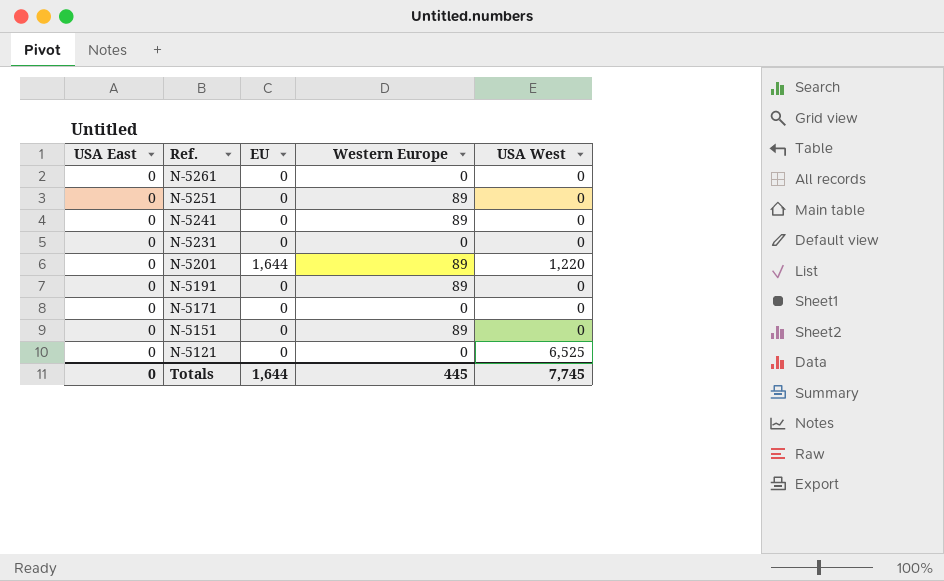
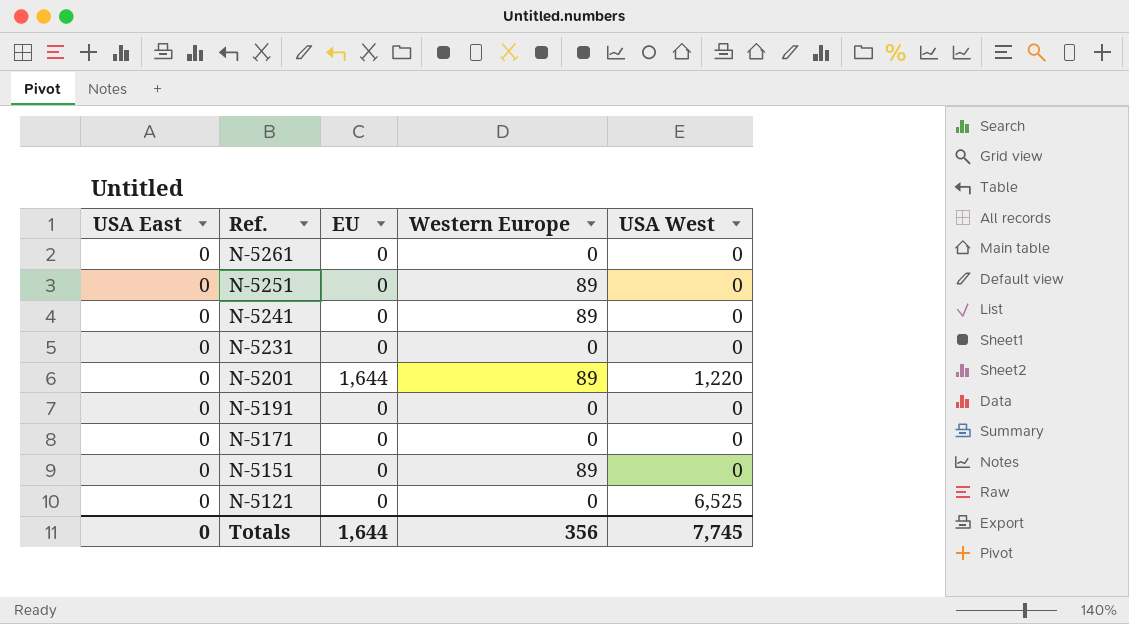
N-5191 | Western Europe: 89 -> 0
Totals | Western Europe: 445 -> 356

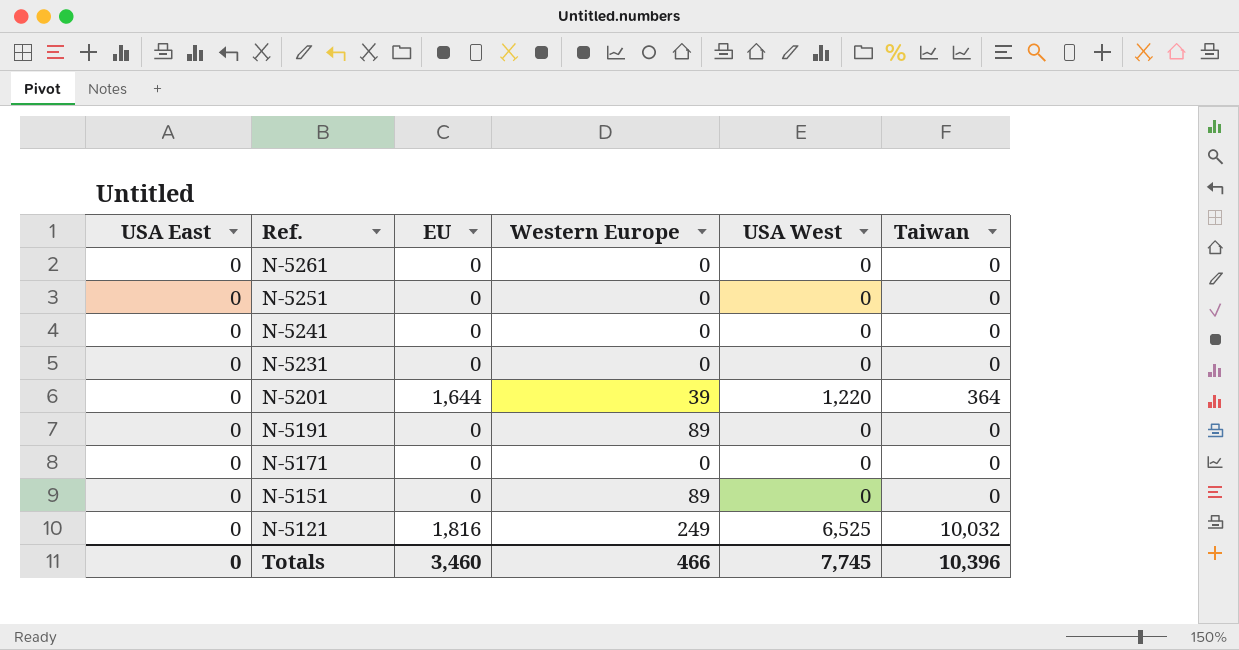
column Taiwan | position: none -> 6
N-5251 | Western Europe: 89 -> 0
N-5241 | Western Europe: 89 -> 0
N-5201 | Western Europe: 89 -> 39
N-5191 | Western Europe: 0 -> 89
N-5121 | EU: 0 -> 1,816
N-5121 | Western Europe: 0 -> 249
Totals | EU: 1,644 -> 3,460
Totals | Western Europe: 356 -> 466

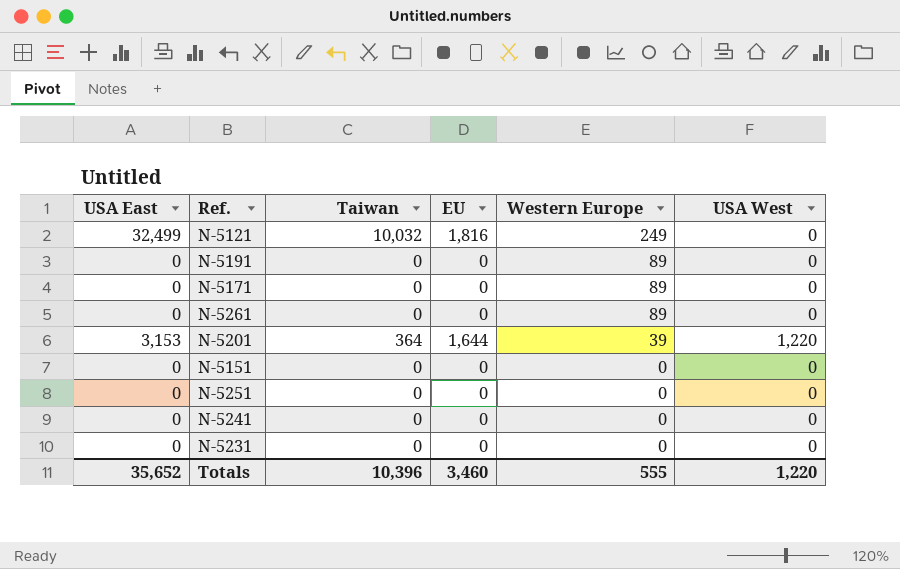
row order: Ref. descending -> Western Europe descending
column Taiwan | position: 6 -> 3
N-5121 | USA East: 0 -> 32,499
N-5121 | USA West: 6,525 -> 0
N-5171 | Western Europe: 0 -> 89
N-5261 | Western Europe: 0 -> 89
N-5201 | USA East: 0 -> 3,153
N-5151 | Western Europe: 89 -> 0
Totals | USA East: 0 -> 35,652
Totals | Western Europe: 466 -> 555
Totals | USA West: 7,745 -> 1,220

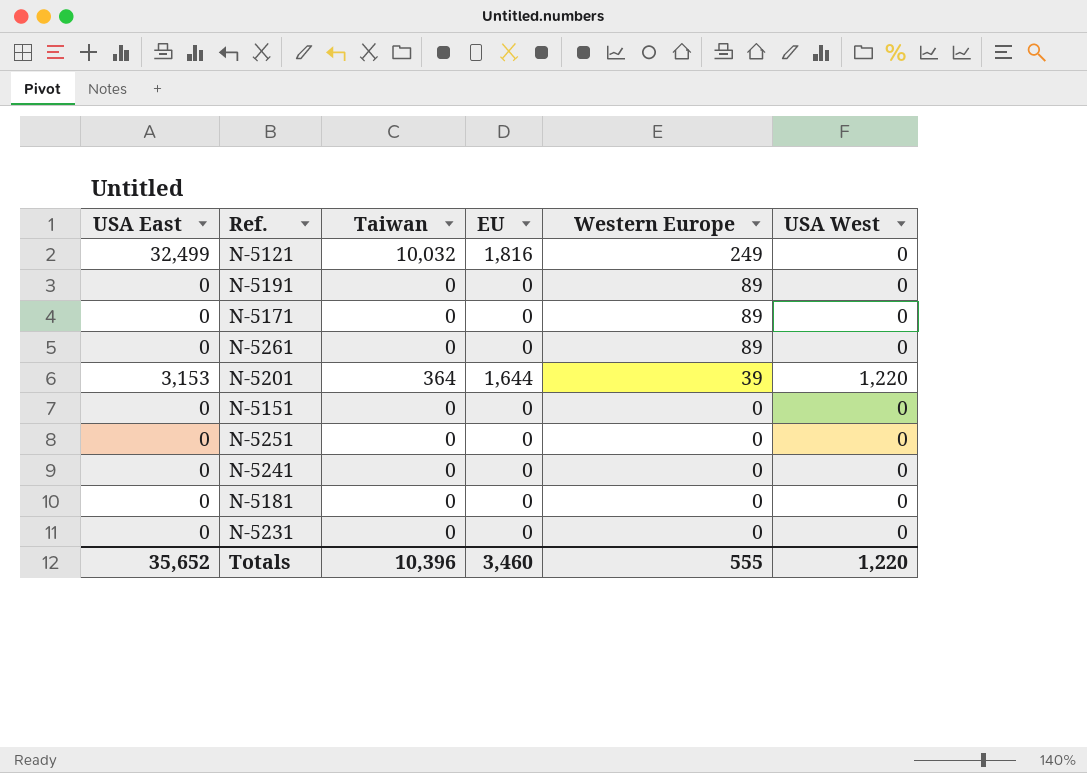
row N-5181: none -> 0 | 0 | 0 | 0 | 0

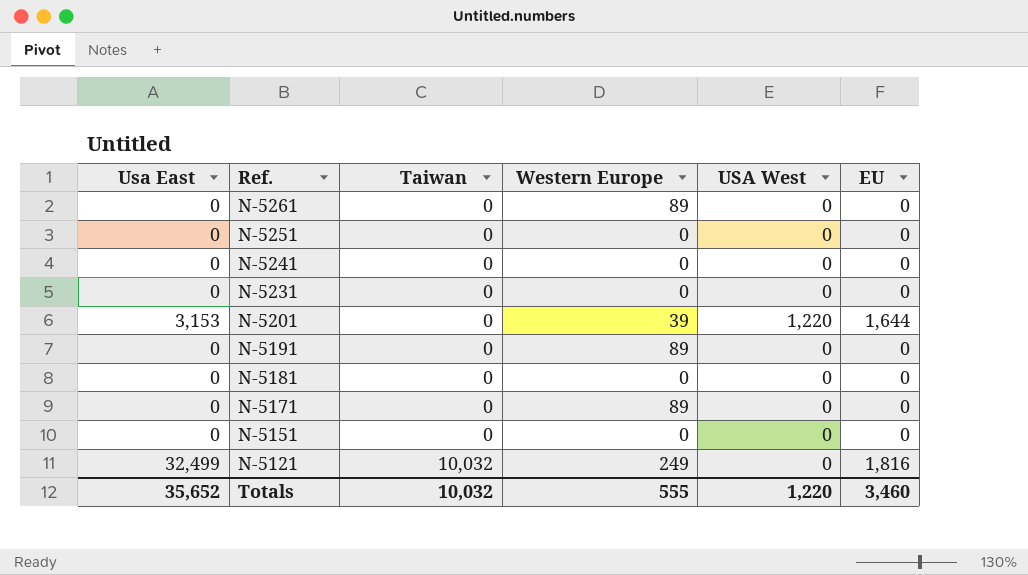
row order: Western Europe descending -> Ref. descending
column name: USA East -> Usa East
column EU | position: 4 -> 6
N-5201 | Taiwan: 364 -> 0
Totals | Taiwan: 10,396 -> 10,032

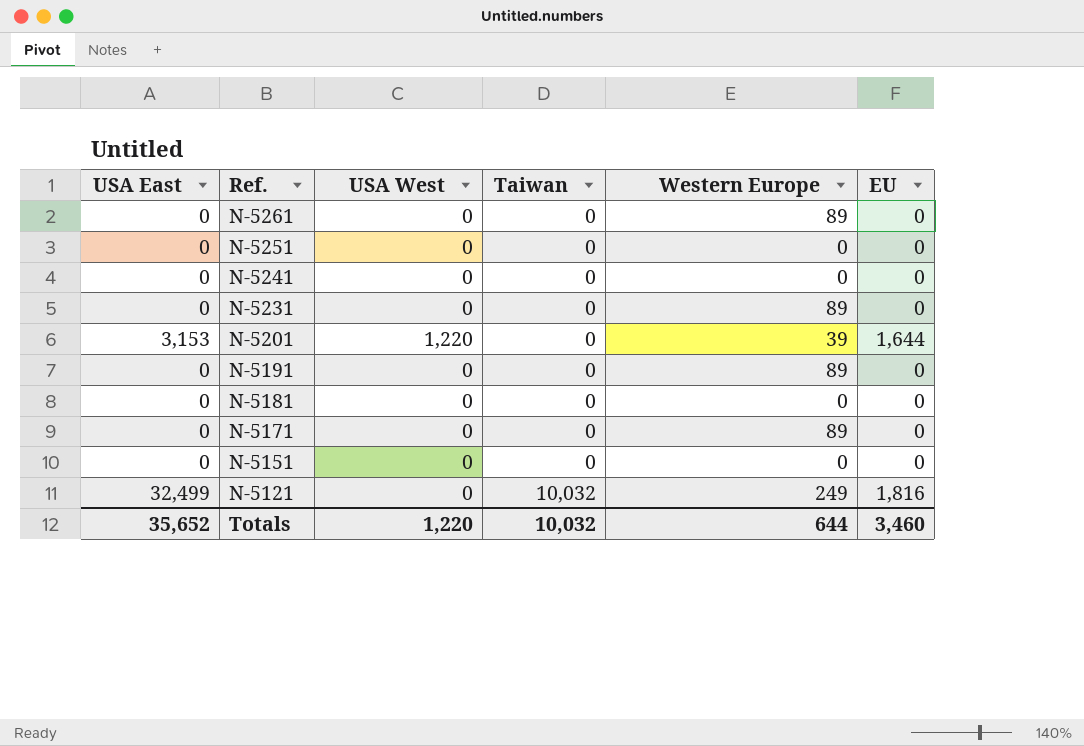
column name: Usa East -> USA East
column USA West | position: 5 -> 3
N-5231 | Western Europe: 0 -> 89
Totals | Western Europe: 555 -> 644

